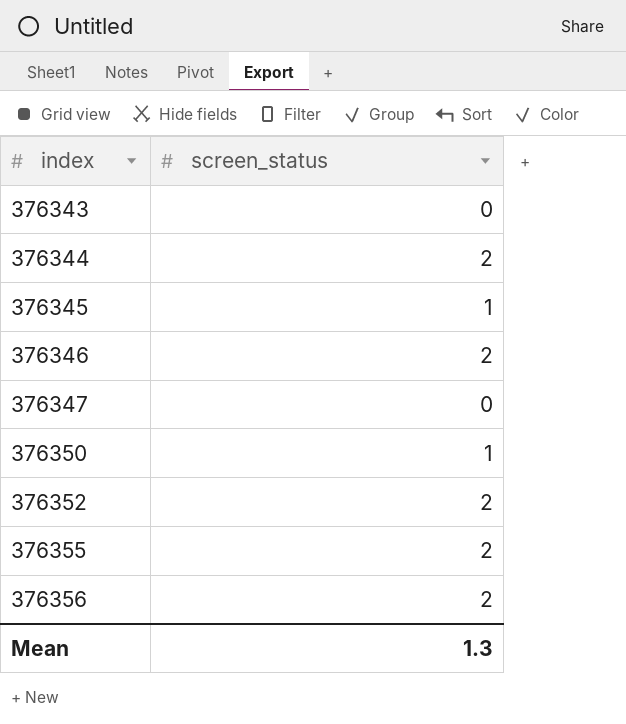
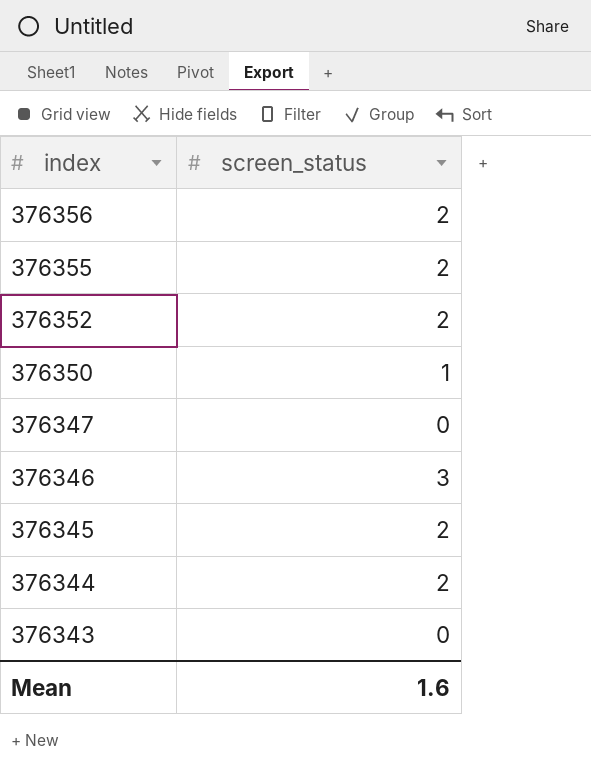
row order: index ascending -> index descending
376346 | screen_status: 2 -> 3
376345 | screen_status: 1 -> 2
Mean | screen_status: 1.3 -> 1.6

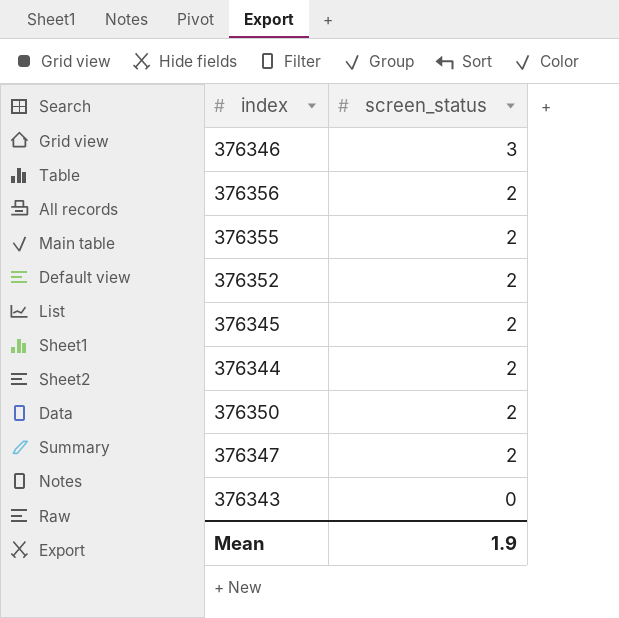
row order: index descending -> screen_status descending
376350 | screen_status: 1 -> 2
376347 | screen_status: 0 -> 2
Mean | screen_status: 1.6 -> 1.9

